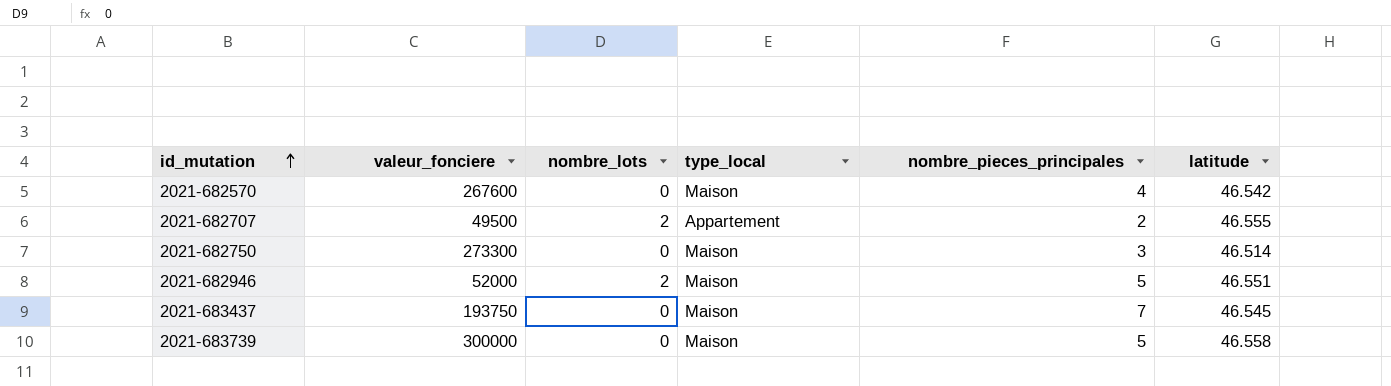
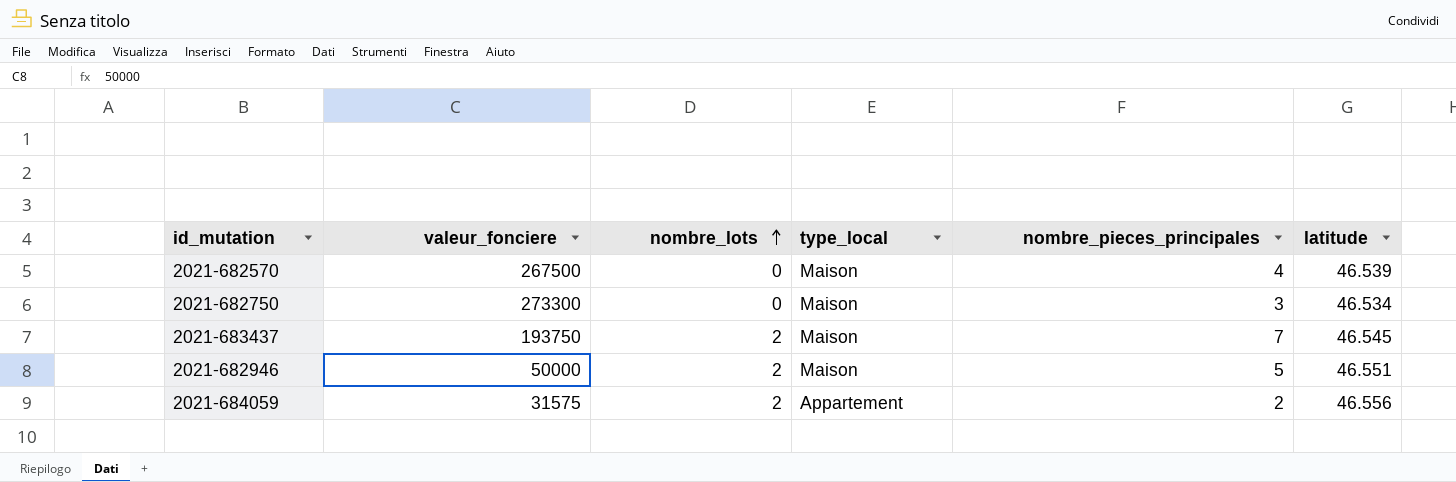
row order: id_mutation ascending -> nombre_lots ascending
row 2021-682707: 49500 | 2 | Appartement | 2 | 46.555 -> none
row 2021-683739: 300000 | 0 | Maison | 5 | 46.558 -> none
2021-682570 | valeur_fonciere: 267600 -> 267500
2021-682570 | latitude: 46.542 -> 46.539
2021-682750 | latitude: 46.514 -> 46.534
2021-683437 | nombre_lots: 0 -> 2
2021-682946 | valeur_fonciere: 52000 -> 50000
row 2021-684059: none -> 31575 | 2 | Appartement | 2 | 46.556

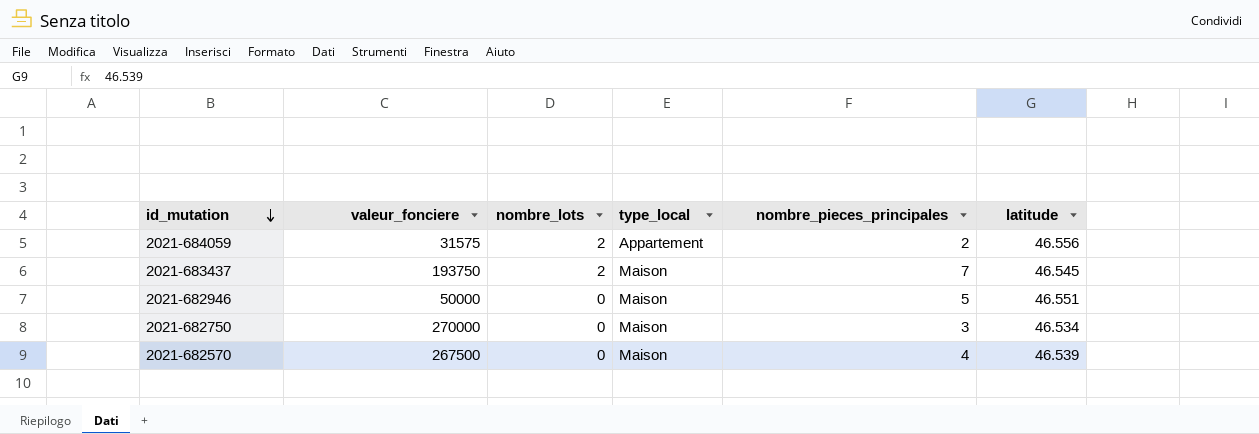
row order: nombre_lots ascending -> id_mutation descending
2021-682946 | nombre_lots: 2 -> 0
2021-682750 | valeur_fonciere: 273300 -> 270000

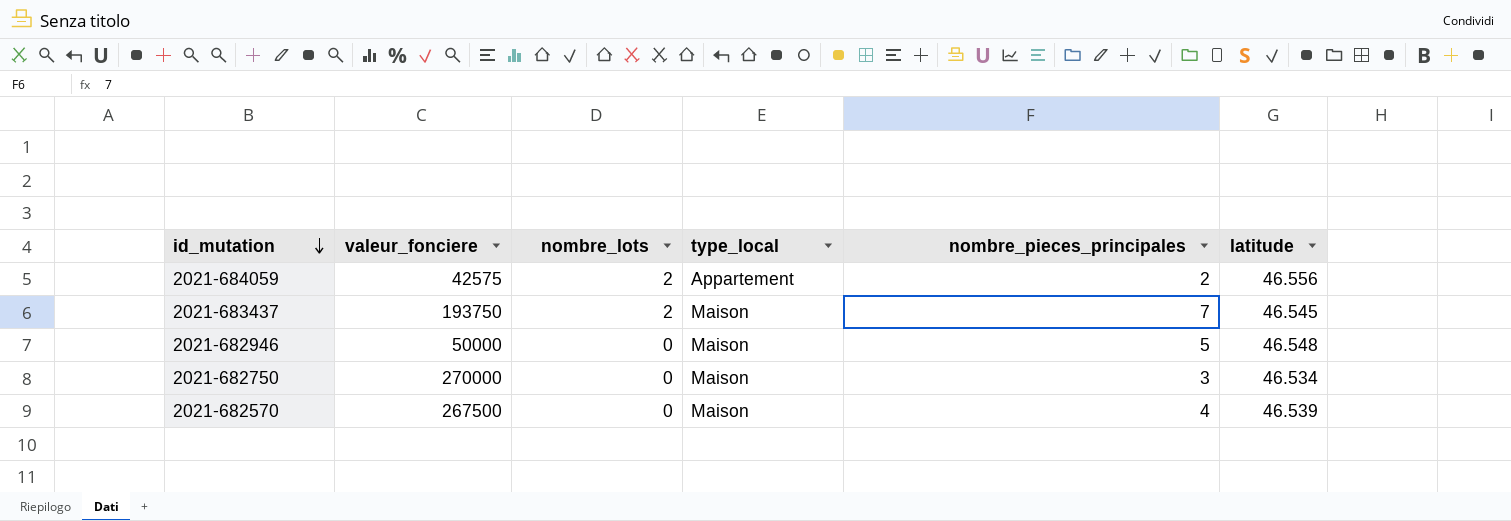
2021-684059 | valeur_fonciere: 31575 -> 42575
2021-682946 | latitude: 46.551 -> 46.548

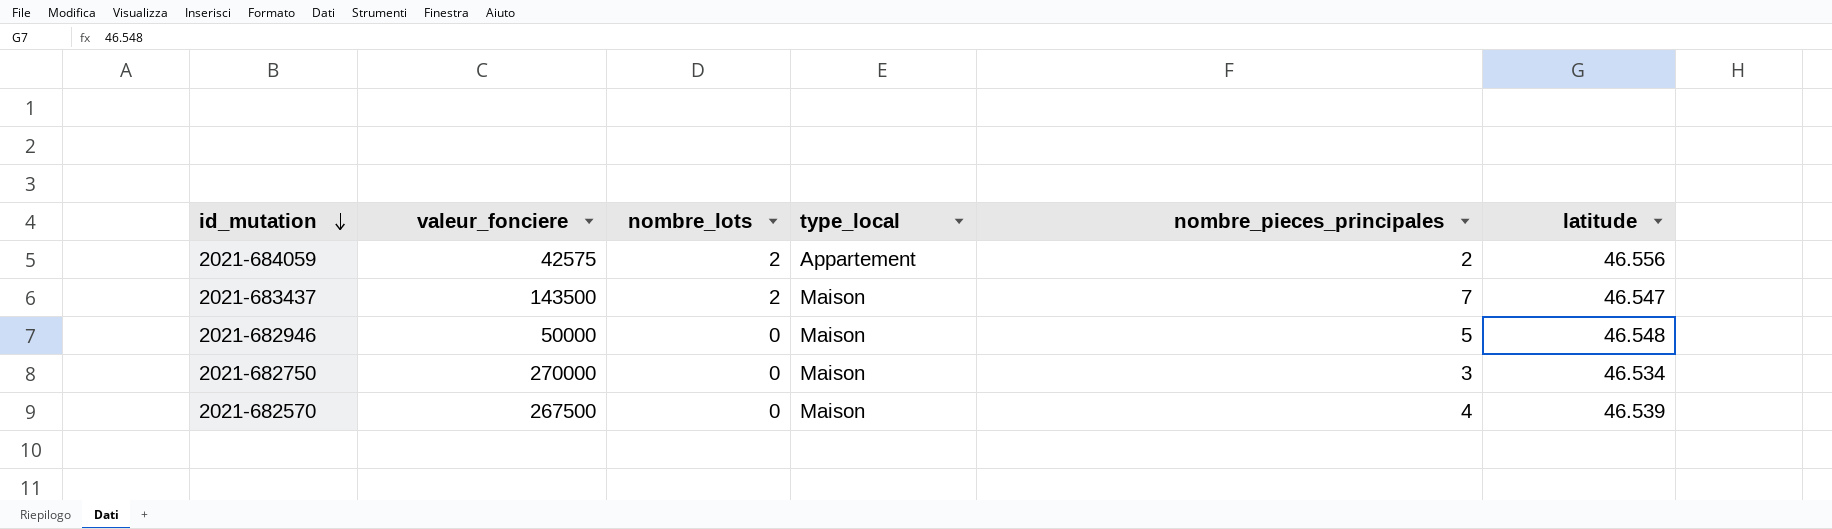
2021-683437 | valeur_fonciere: 193750 -> 143500
2021-683437 | latitude: 46.545 -> 46.547

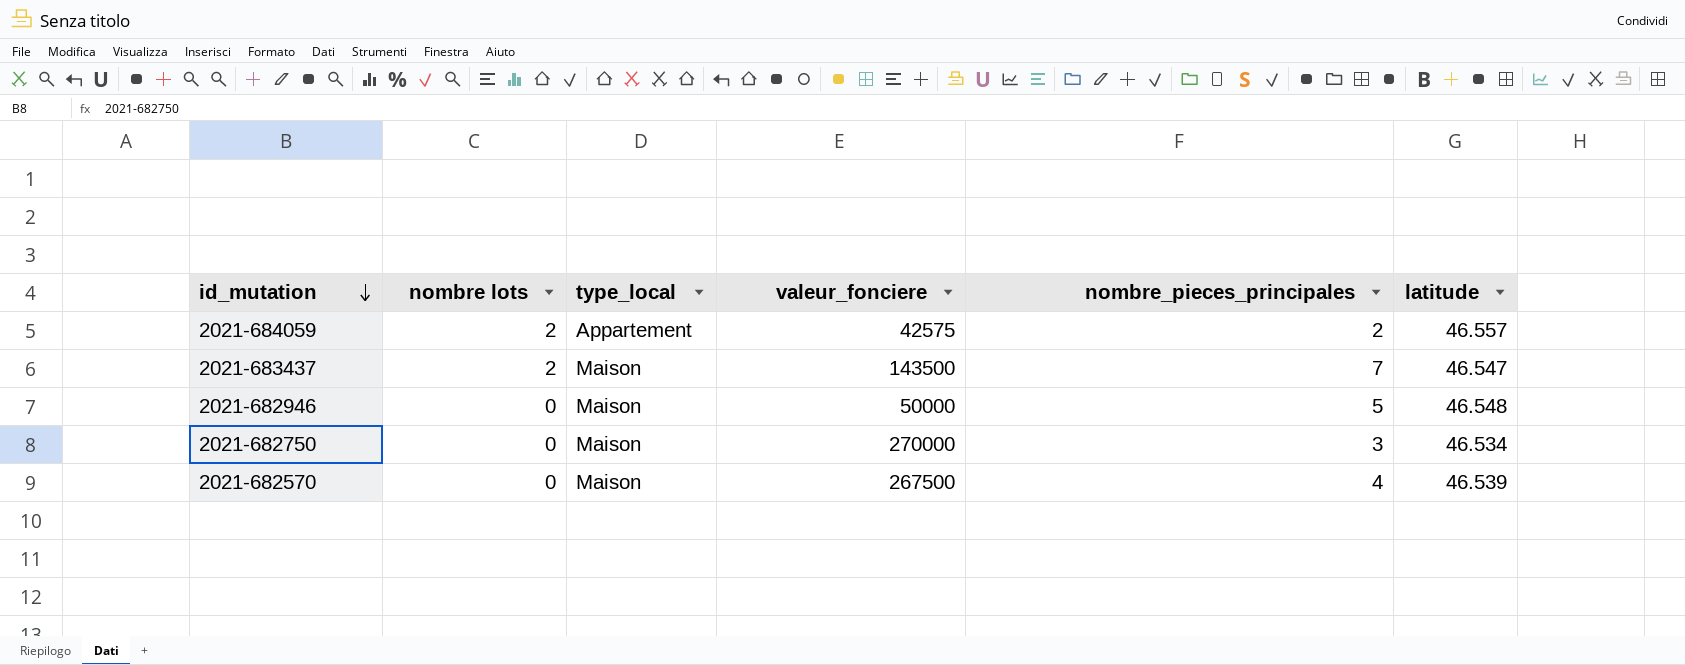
column name: nombre_lots -> nombre lots
column valeur_fonciere | position: 2 -> 4
2021-684059 | latitude: 46.556 -> 46.557

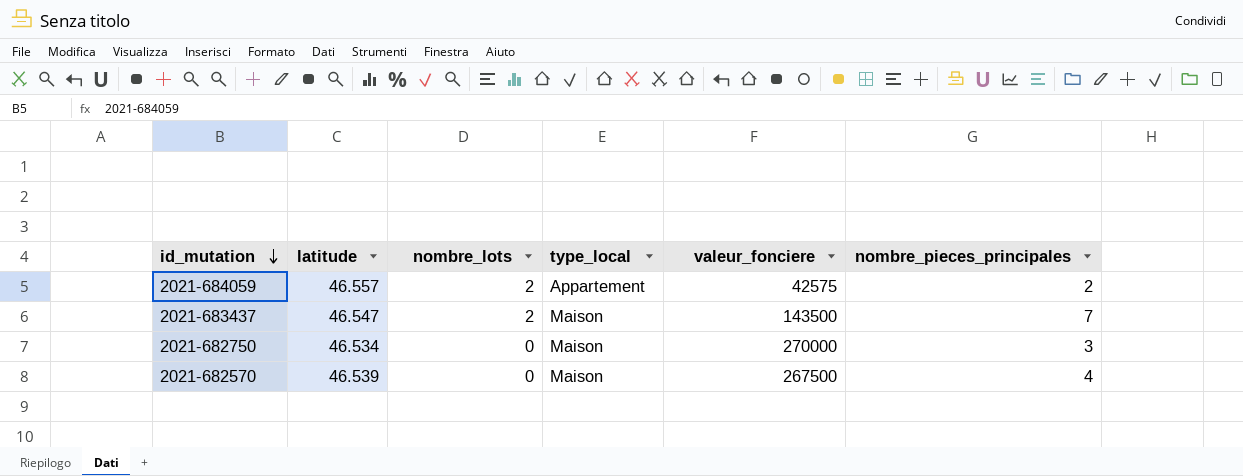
column latitude | position: 6 -> 2
column name: nombre lots -> nombre_lots
row 2021-682946: 0 | Maison | 50000 | 5 | 46.548 -> none

